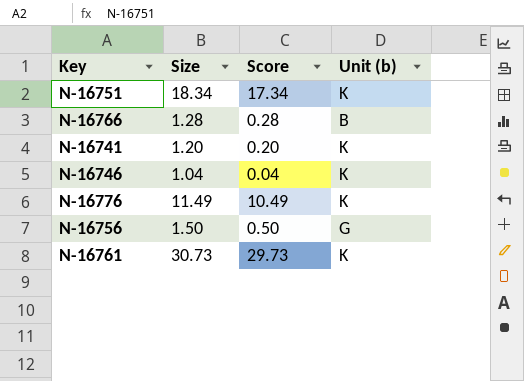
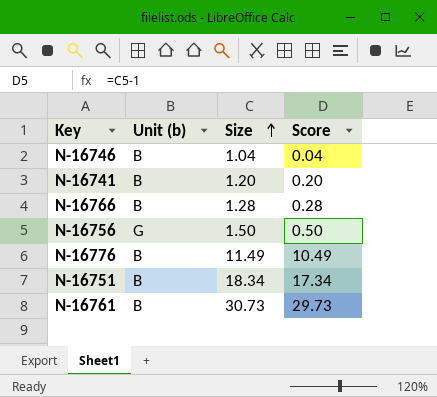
row order: none -> Size ascending
column Unit (b) | position: 4 -> 2
N-16746 | Unit (b): K -> B
N-16741 | Unit (b): K -> B
N-16776 | Unit (b): K -> B
N-16751 | Unit (b): K -> B
N-16761 | Unit (b): K -> B

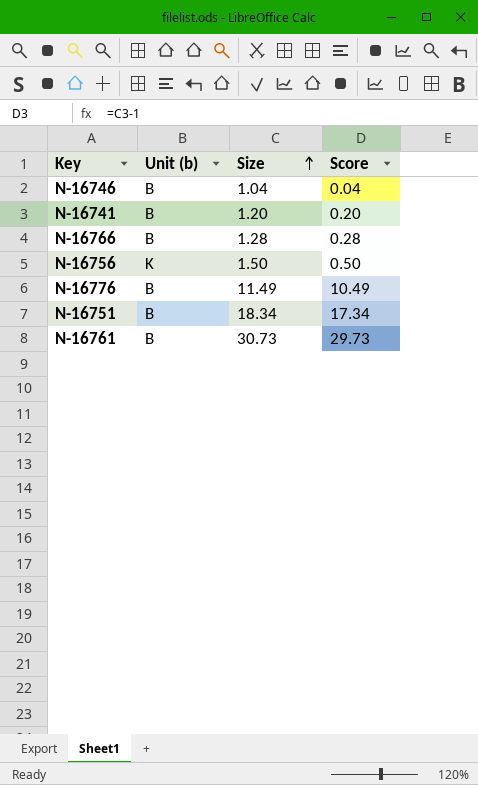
N-16756 | Unit (b): G -> K

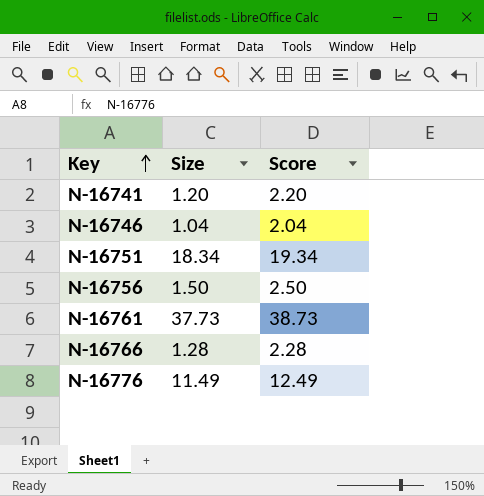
row order: Size ascending -> Key ascending
column Unit (b) | position: 2 -> none
column Score | formula: [Size] - 1 -> [Size] + 1
N-16761 | Size: 30.73 -> 37.73

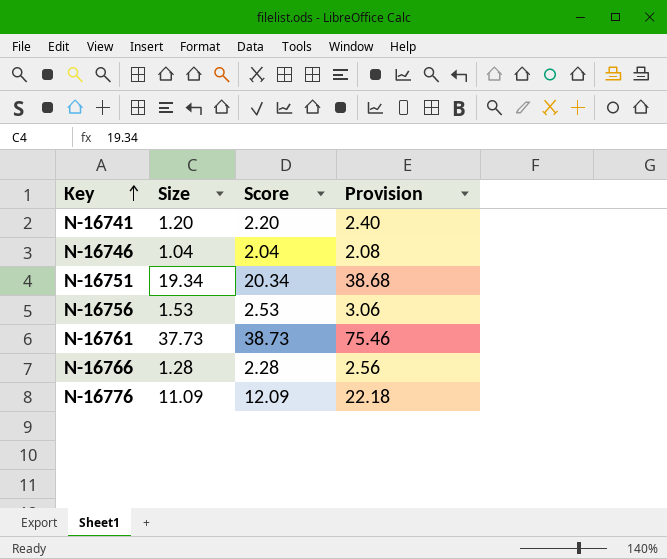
column Provision | formula: none -> [Size] * 2
N-16751 | Size: 18.34 -> 19.34
N-16751 | Score: 19.34 -> 20.34
N-16756 | Size: 1.50 -> 1.53
N-16756 | Score: 2.50 -> 2.53
N-16776 | Size: 11.49 -> 11.09
N-16776 | Score: 12.49 -> 12.09

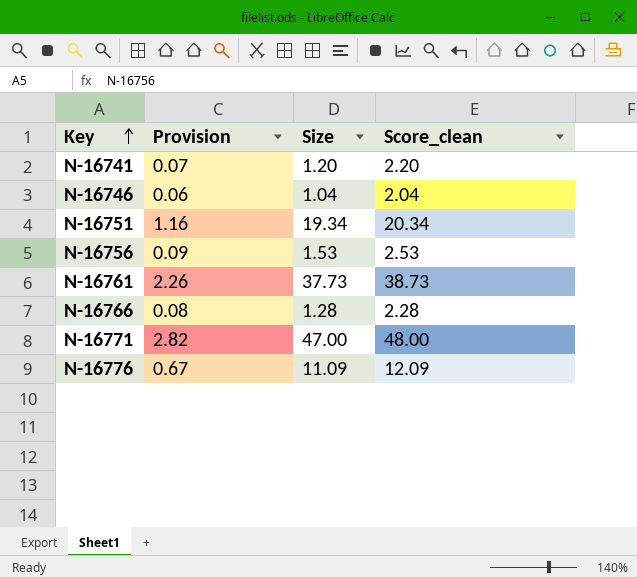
column Provision | formula: [Size] * 2 -> [Size] * 0.06
column Provision | position: 4 -> 2
column name: Score -> Score_clean
row N-16771: none -> 2.82 | 47.00 | 48.00

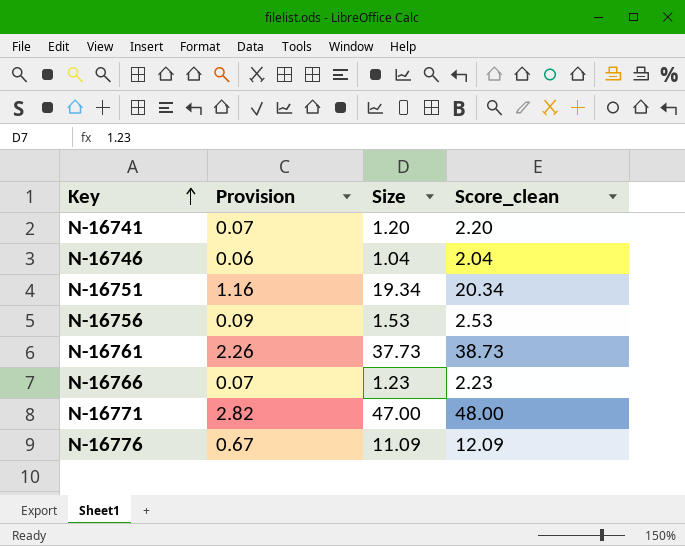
N-16766 | Provision: 0.08 -> 0.07
N-16766 | Size: 1.28 -> 1.23
N-16766 | Score_clean: 2.28 -> 2.23

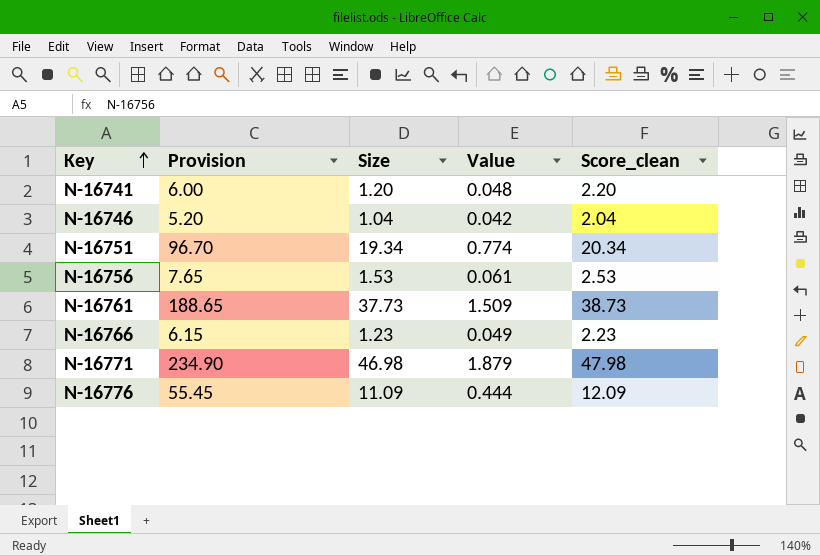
column Provision | formula: [Size] * 0.06 -> [Size] * 5
column Value | formula: none -> [Size] * 0.04
N-16771 | Size: 47.00 -> 46.98
N-16771 | Score_clean: 48.00 -> 47.98

